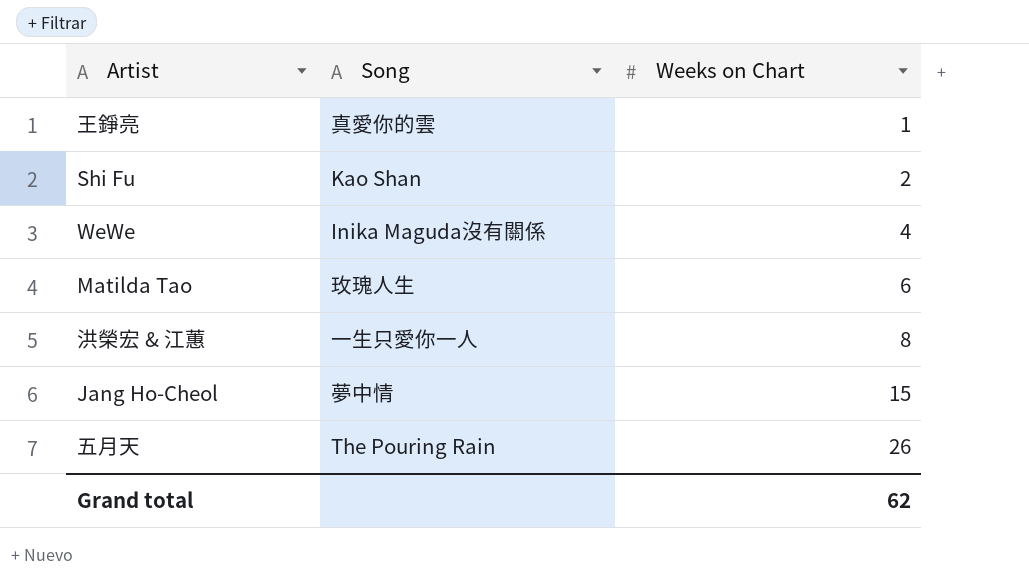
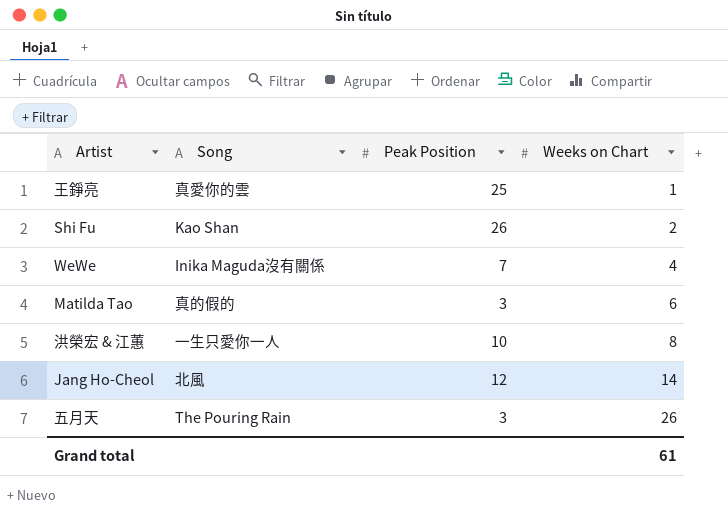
column Peak Position | position: none -> 3
Matilda Tao | Song: 玫瑰人生 -> 真的假的
Jang Ho-Cheol | Song: 夢中情 -> 北風
Jang Ho-Cheol | Weeks on Chart: 15 -> 14
Grand total | Weeks on Chart: 62 -> 61

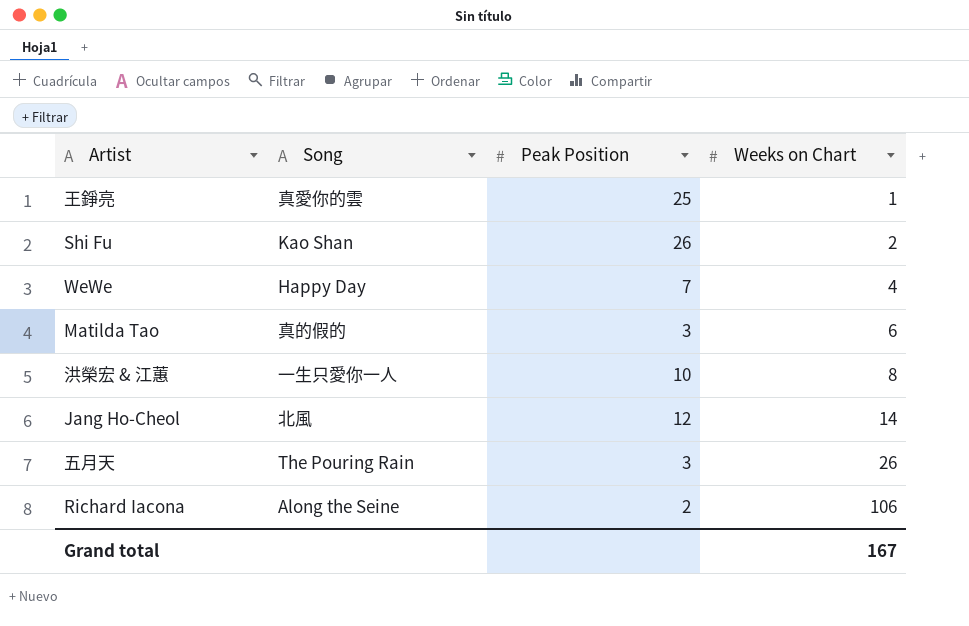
WeWe | Song: Inika Maguda沒有關係 -> Happy Day
row Richard Iacona: none -> Along the Seine | 2 | 106
Grand total | Weeks on Chart: 61 -> 167

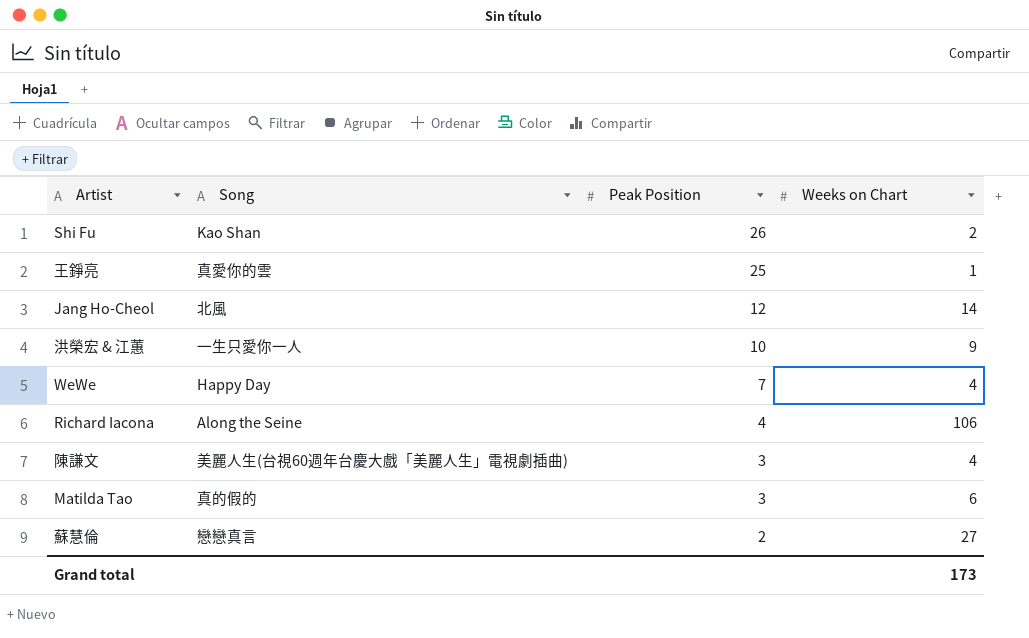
row order: Weeks on Chart ascending -> Peak Position descending
row 五月天: The Pouring Rain | 3 | 26 -> none
洪榮宏 & 江蕙 | Weeks on Chart: 8 -> 9
Richard Iacona | Peak Position: 2 -> 4
row 陳謙文: none -> 美麗人生(台視60週年台慶大戲「美麗人生」電視劇插曲) | 3 | 4
row 蘇慧倫: none -> 戀戀真言 | 2 | 27
Grand total | Weeks on Chart: 167 -> 173

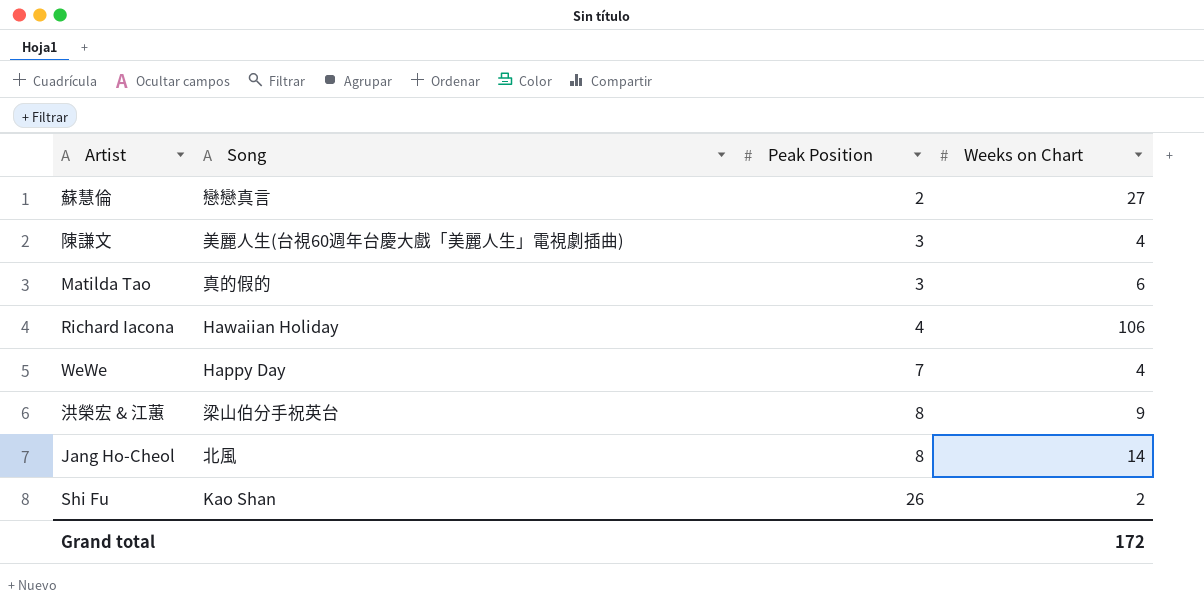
row order: Peak Position descending -> Peak Position ascending
row 王錚亮: 真愛你的雲 | 25 | 1 -> none
Richard Iacona | Song: Along the Seine -> Hawaiian Holiday
洪榮宏 & 江蕙 | Song: 一生只愛你一人 -> 梁山伯分手祝英台
洪榮宏 & 江蕙 | Peak Position: 10 -> 8
Jang Ho-Cheol | Peak Position: 12 -> 8
Grand total | Weeks on Chart: 173 -> 172

